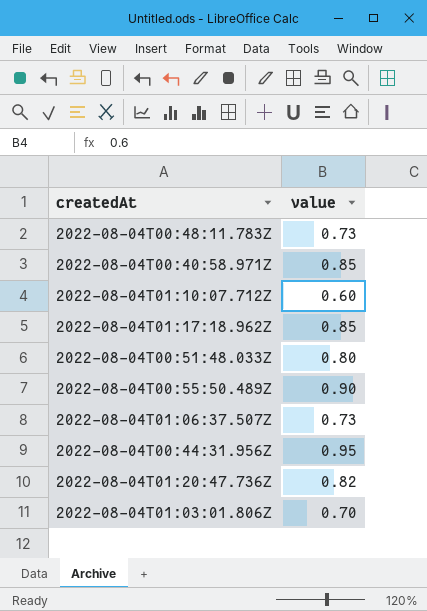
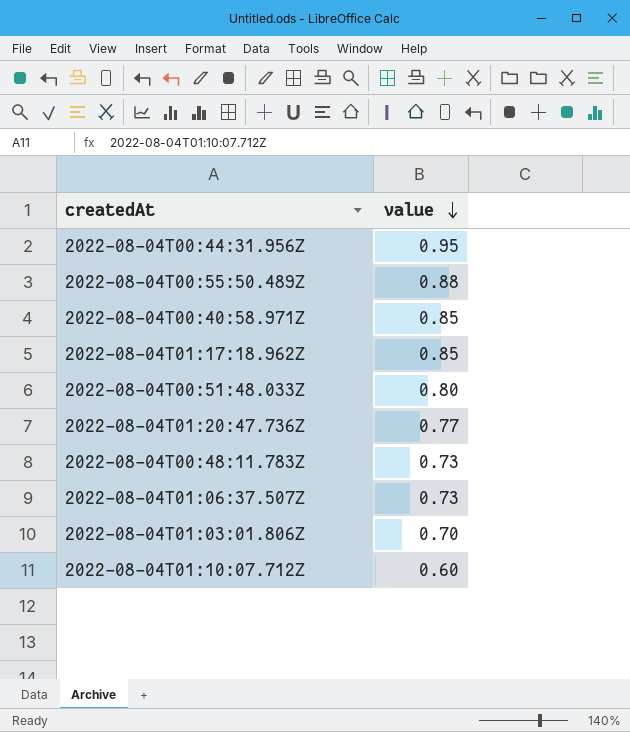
row order: none -> value descending
2022-08-04T00:55:50.489Z | value: 0.90 -> 0.88
2022-08-04T01:20:47.736Z | value: 0.82 -> 0.77

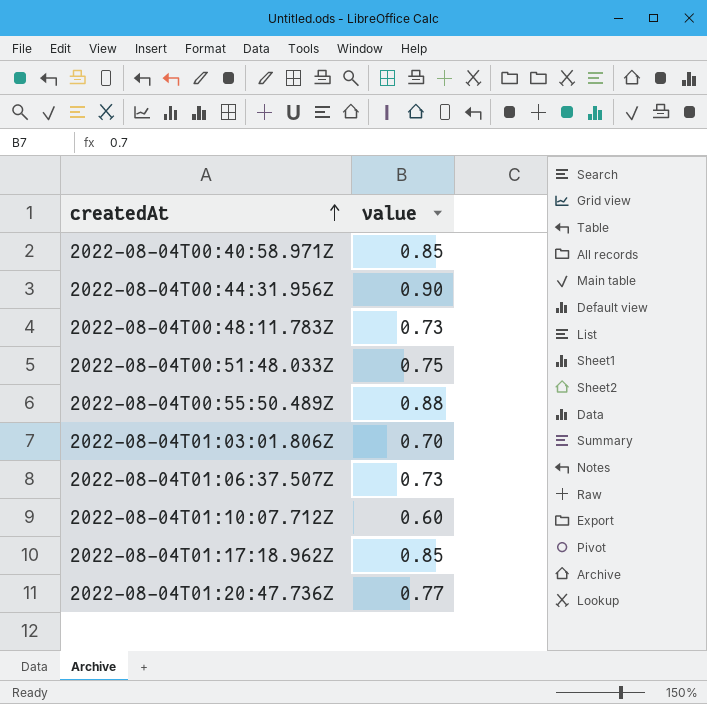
row order: value descending -> createdAt ascending
2022-08-04T00:44:31.956Z | value: 0.95 -> 0.90
2022-08-04T00:51:48.033Z | value: 0.80 -> 0.75

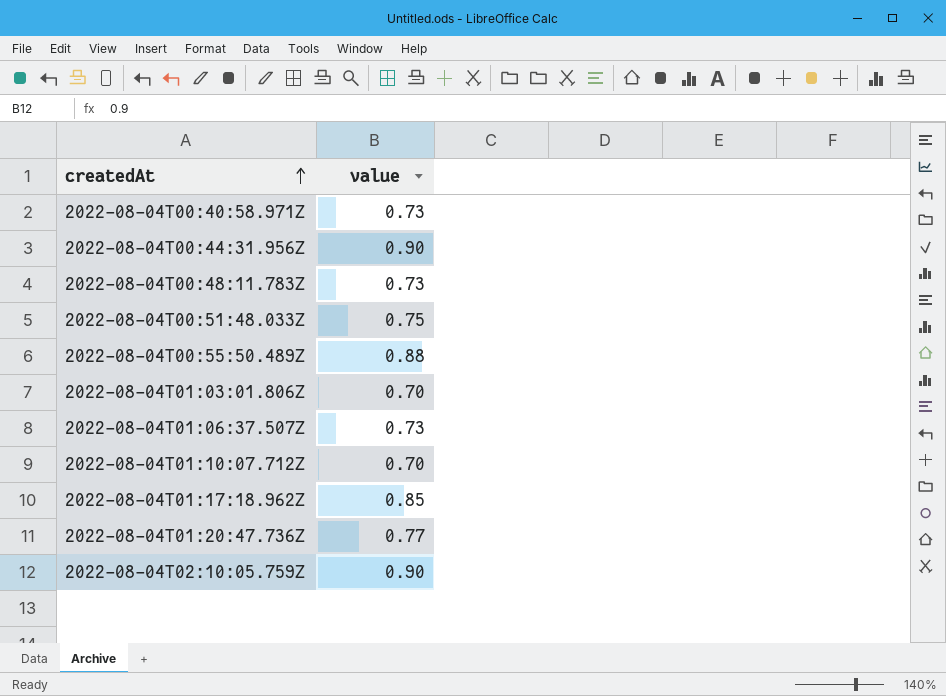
2022-08-04T00:40:58.971Z | value: 0.85 -> 0.73
2022-08-04T01:10:07.712Z | value: 0.60 -> 0.70
row 2022-08-04T02:10:05.759Z: none -> 0.90

